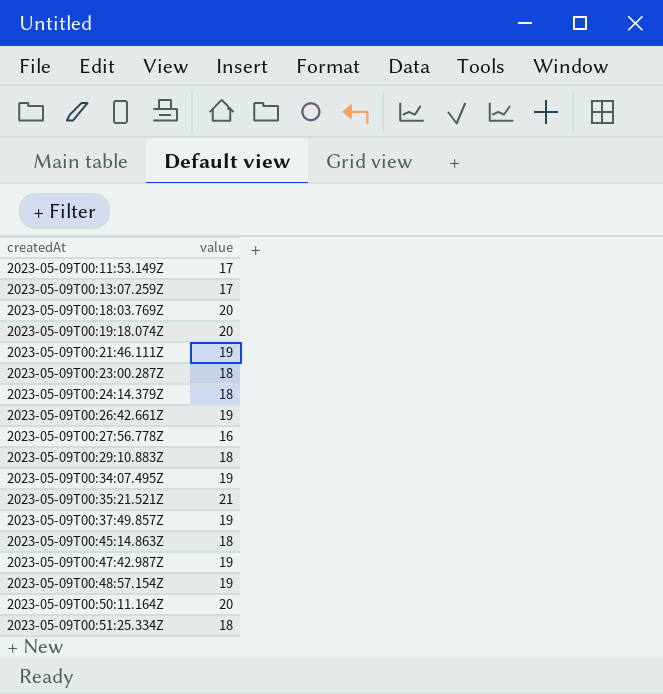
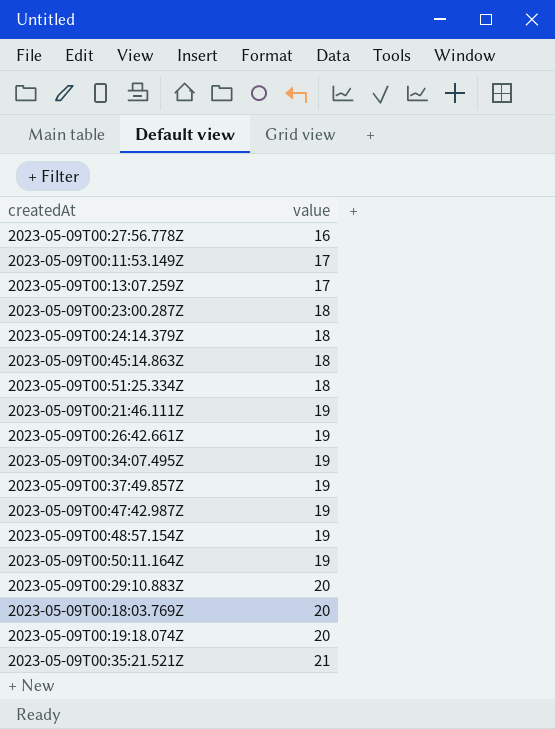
row order: createdAt ascending -> value ascending
2023-05-09T00:50:11.164Z | value: 20 -> 19
2023-05-09T00:29:10.883Z | value: 18 -> 20

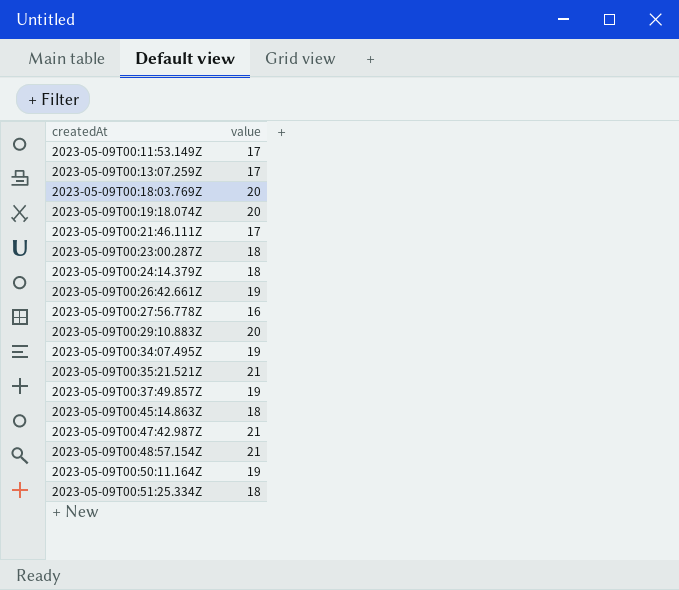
row order: value ascending -> createdAt ascending
2023-05-09T00:21:46.111Z | value: 19 -> 17
2023-05-09T00:47:42.987Z | value: 19 -> 21
2023-05-09T00:48:57.154Z | value: 19 -> 21

